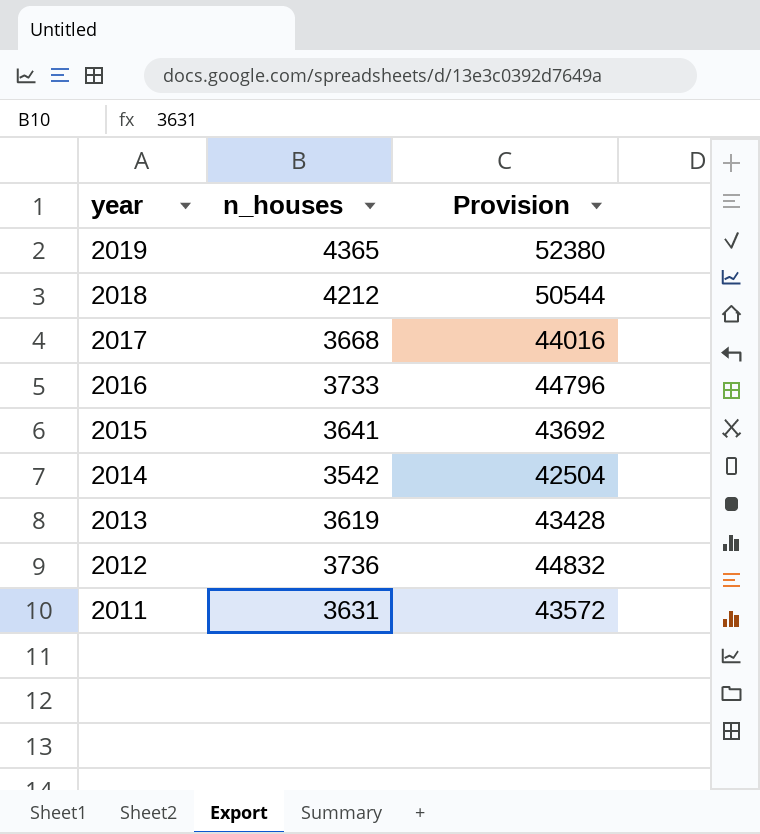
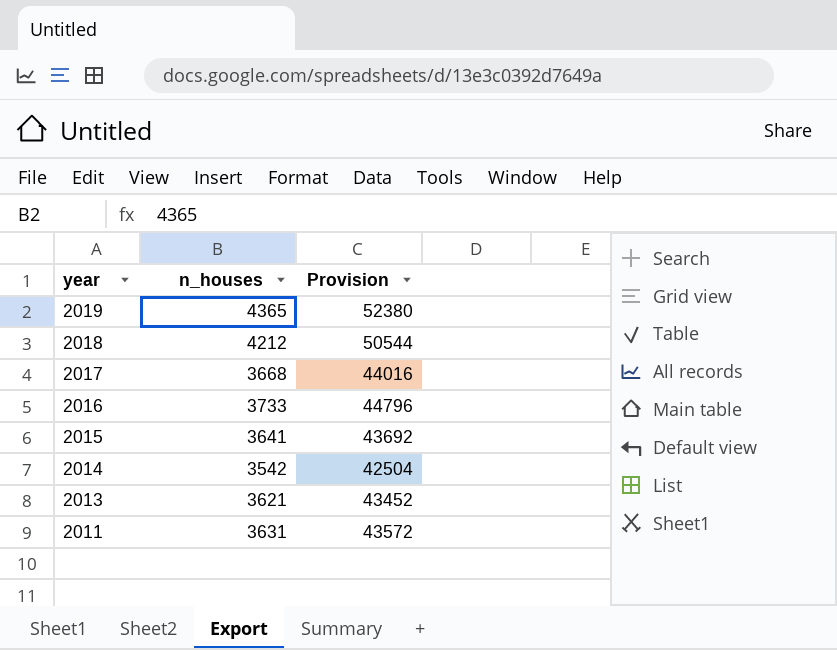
row 2012: 3736 | 44832 -> none
2013 | n_houses: 3619 -> 3621
2013 | Provision: 43428 -> 43452

